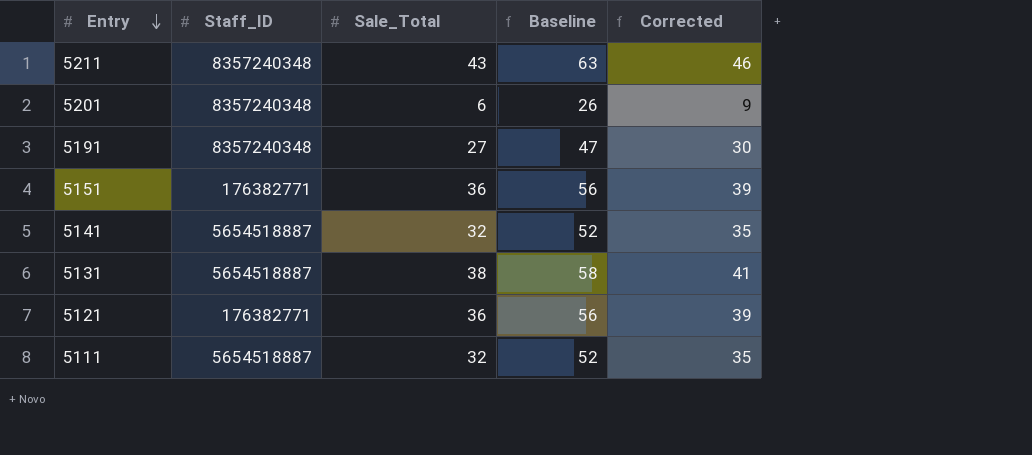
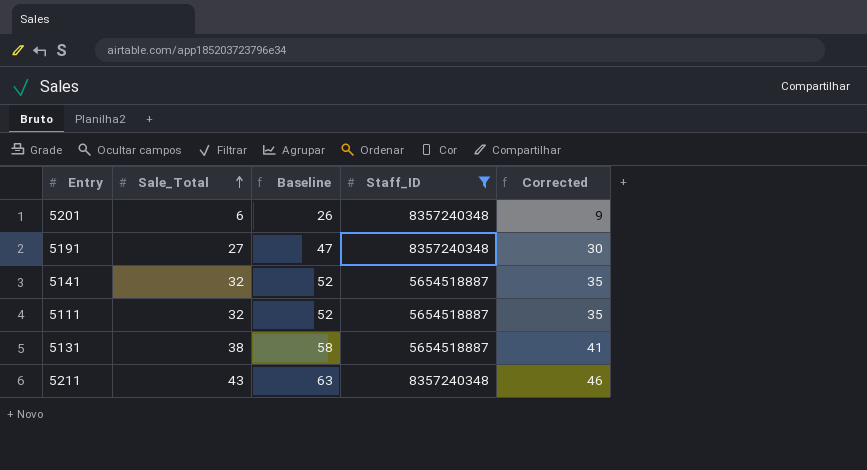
filter: none -> Staff_ID != 176382771
row order: Entry descending -> Sale_Total ascending
column Staff_ID | position: 2 -> 4

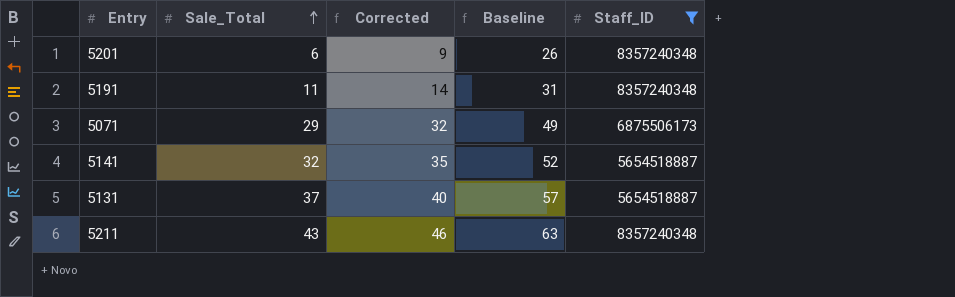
column Corrected | position: 5 -> 3
row 5111: 32 | 52 | 5654518887 | 35 -> none
5191 | Sale_Total: 27 -> 11
5191 | Corrected: 30 -> 14
5191 | Baseline: 47 -> 31
row 5071: none -> 29 | 32 | 49 | 6875506173
5131 | Sale_Total: 38 -> 37
5131 | Corrected: 41 -> 40
5131 | Baseline: 58 -> 57

